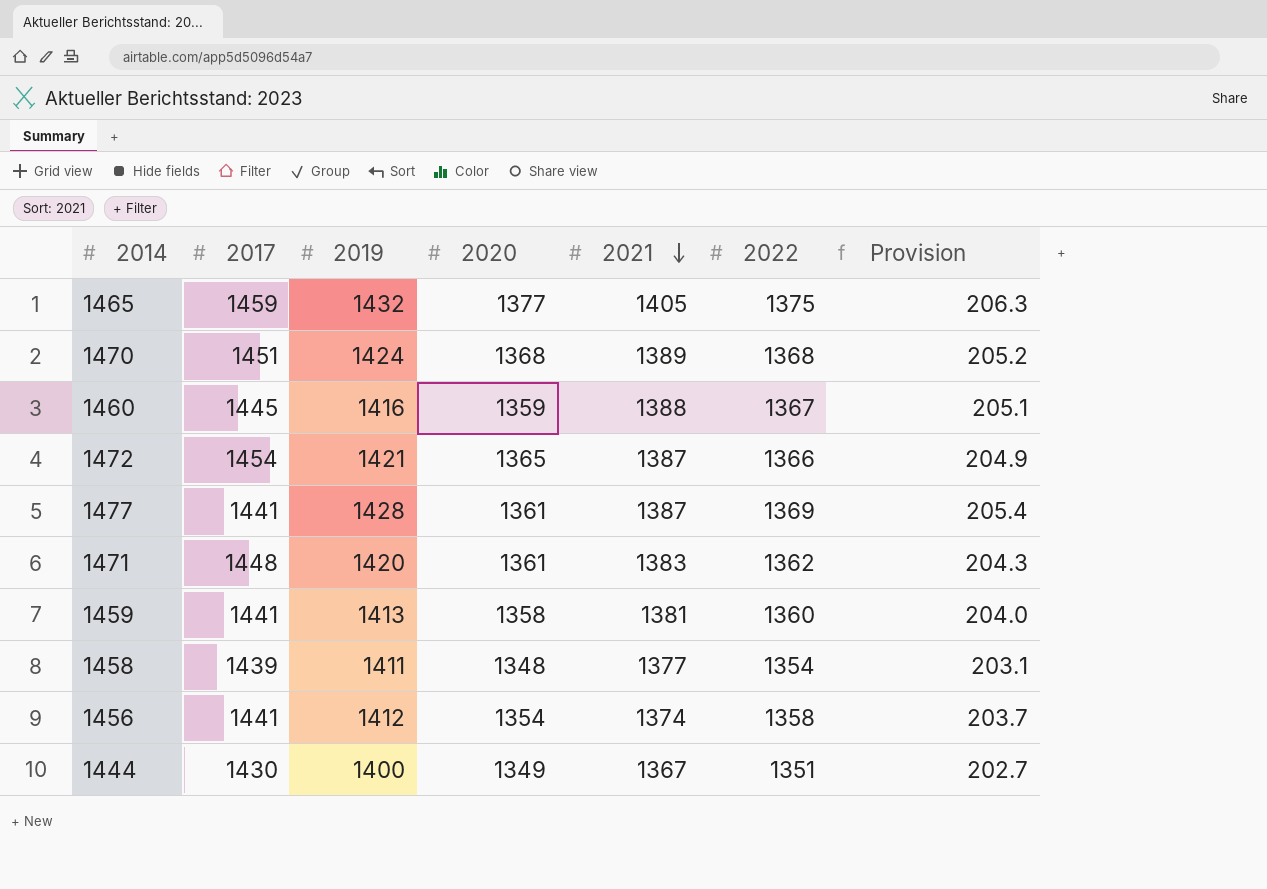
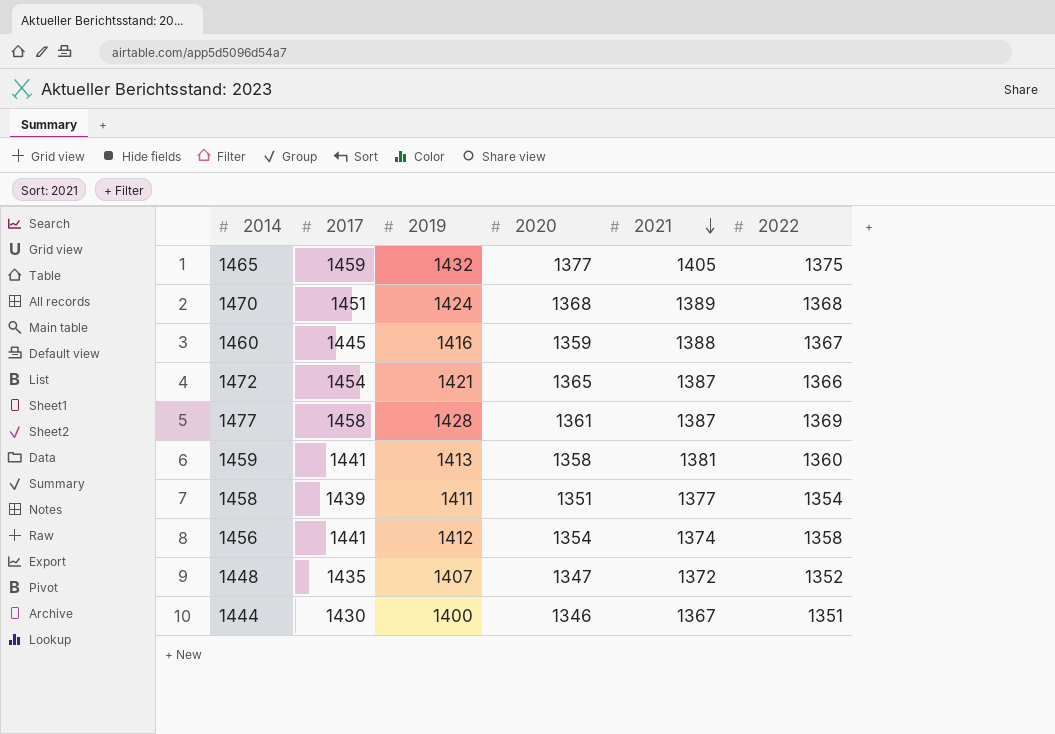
column Provision | formula: [2022] * 0.15 -> none
row 1471: 1448 | 1420 | 1361 | 1383 | 1362 | 204.3 -> none
1477 | 2017: 1441 -> 1458
1458 | 2020: 1348 -> 1351
row 1448: none -> 1435 | 1407 | 1347 | 1372 | 1352
1444 | 2020: 1349 -> 1346

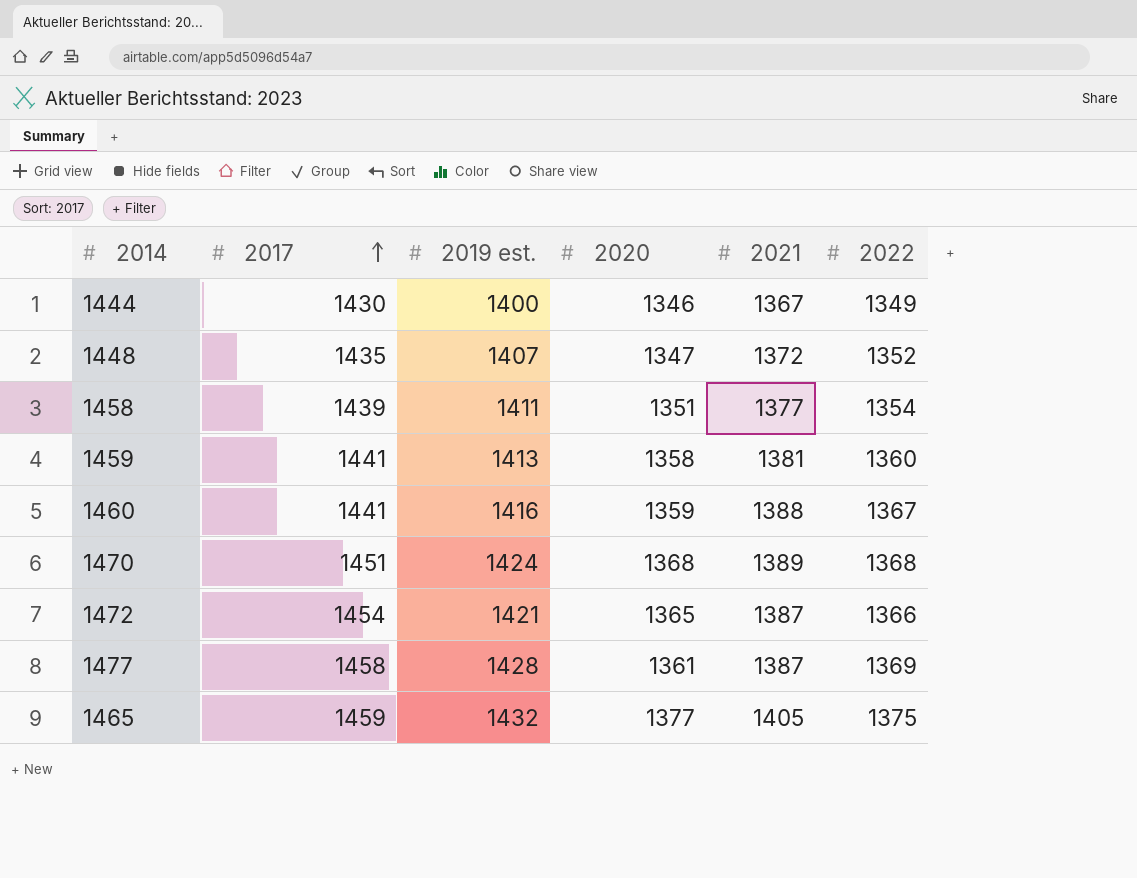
row order: 2021 descending -> 2017 ascending
column name: 2019 -> 2019 est.
row 1456: 1441 | 1412 | 1354 | 1374 | 1358 -> none
1444 | 2022: 1351 -> 1349
1460 | 2017: 1445 -> 1441

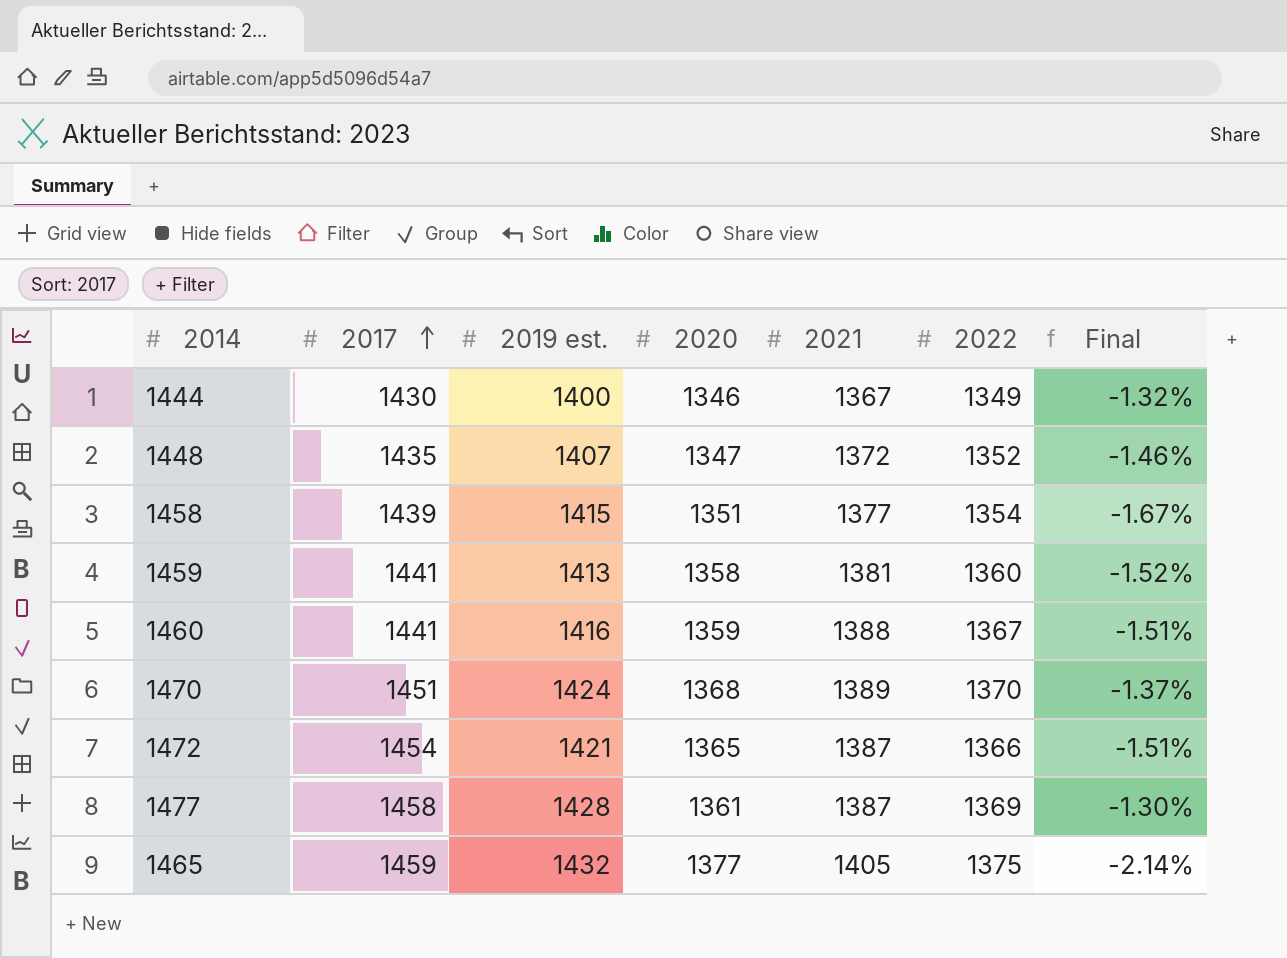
column Final | formula: none -> ([2022] - [2021]) / [2021]
1458 | 2019 est.: 1411 -> 1415
1470 | 2022: 1368 -> 1370

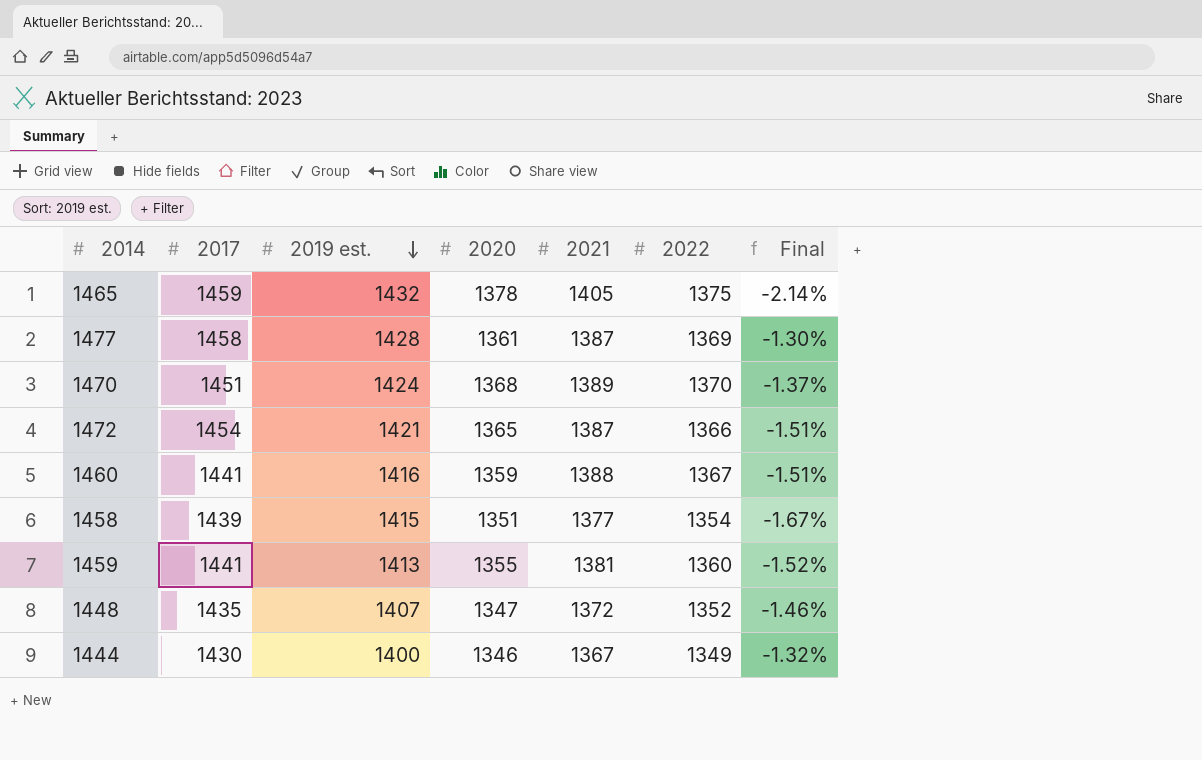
row order: 2017 ascending -> 2019 est. descending
1465 | 2020: 1377 -> 1378
1459 | 2020: 1358 -> 1355

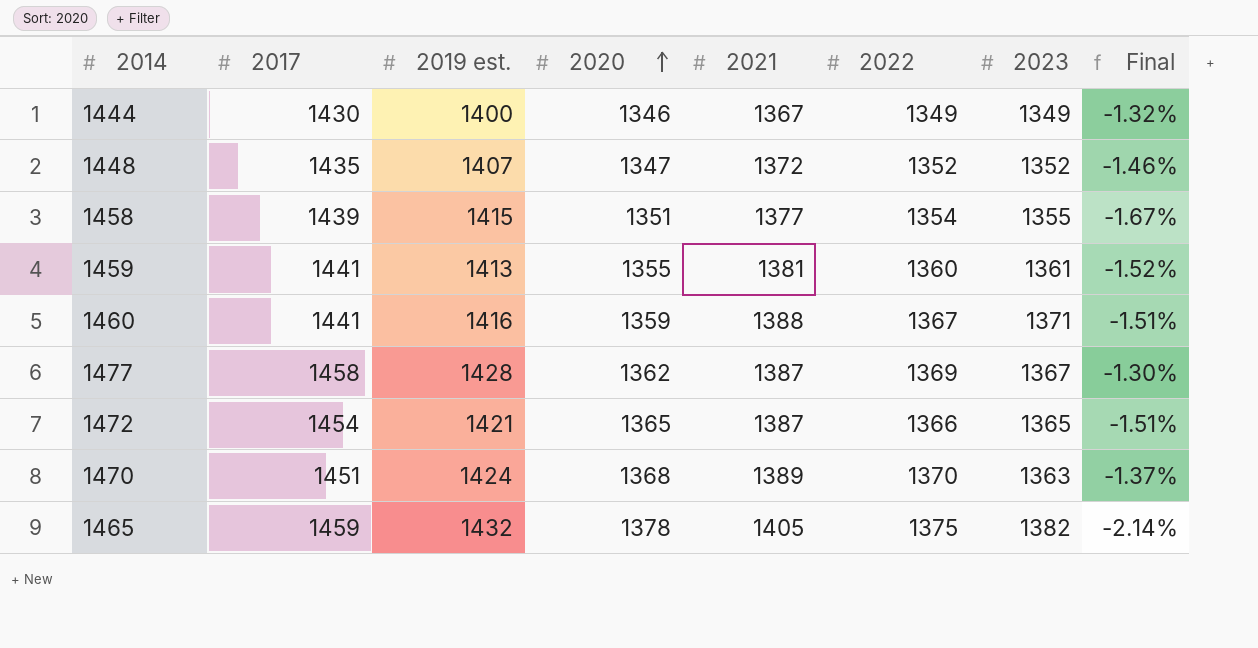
row order: 2019 est. descending -> 2020 ascending
column 2023 | position: none -> 7
1477 | 2020: 1361 -> 1362

